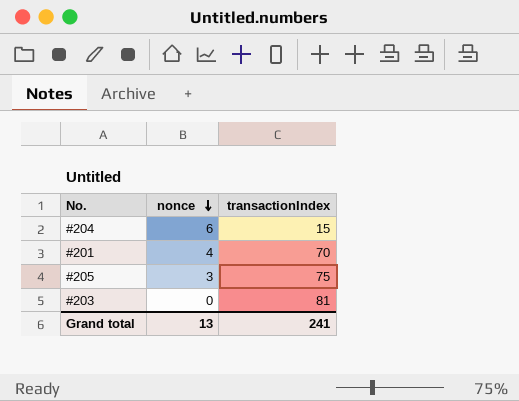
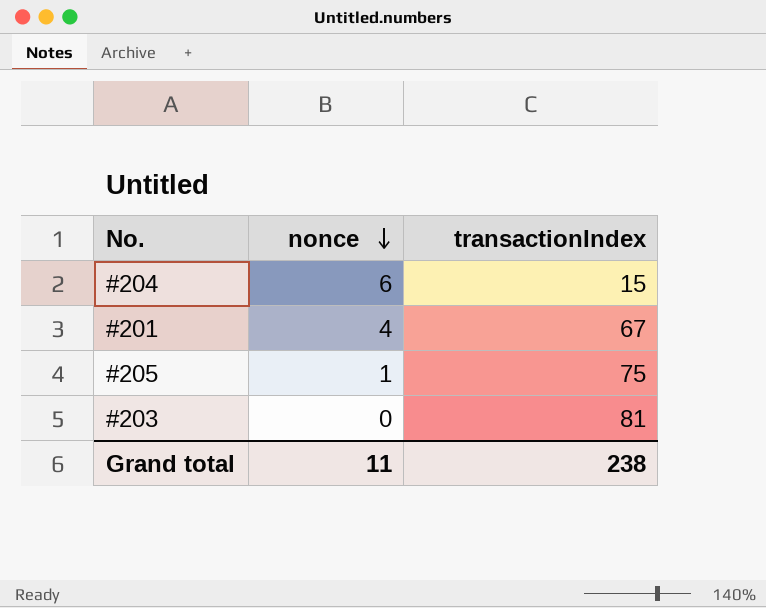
#201 | transactionIndex: 70 -> 67
#205 | nonce: 3 -> 1
Grand total | nonce: 13 -> 11
Grand total | transactionIndex: 241 -> 238

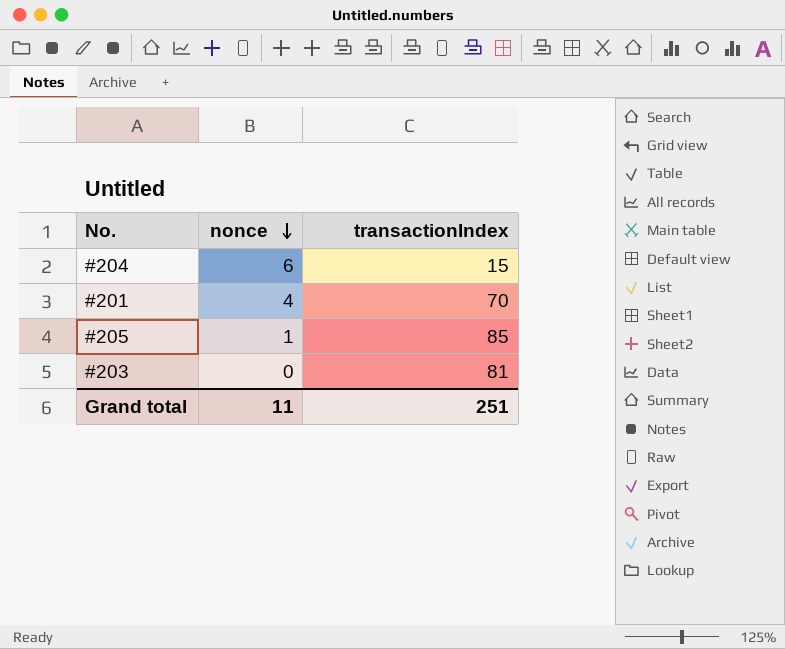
#201 | transactionIndex: 67 -> 70
#205 | transactionIndex: 75 -> 85
Grand total | transactionIndex: 238 -> 251

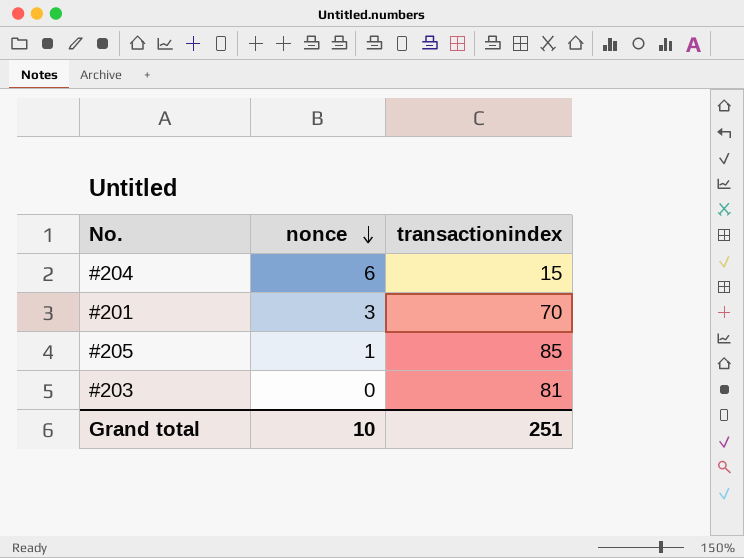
column name: transactionIndex -> transactionindex
#201 | nonce: 4 -> 3
Grand total | nonce: 11 -> 10

